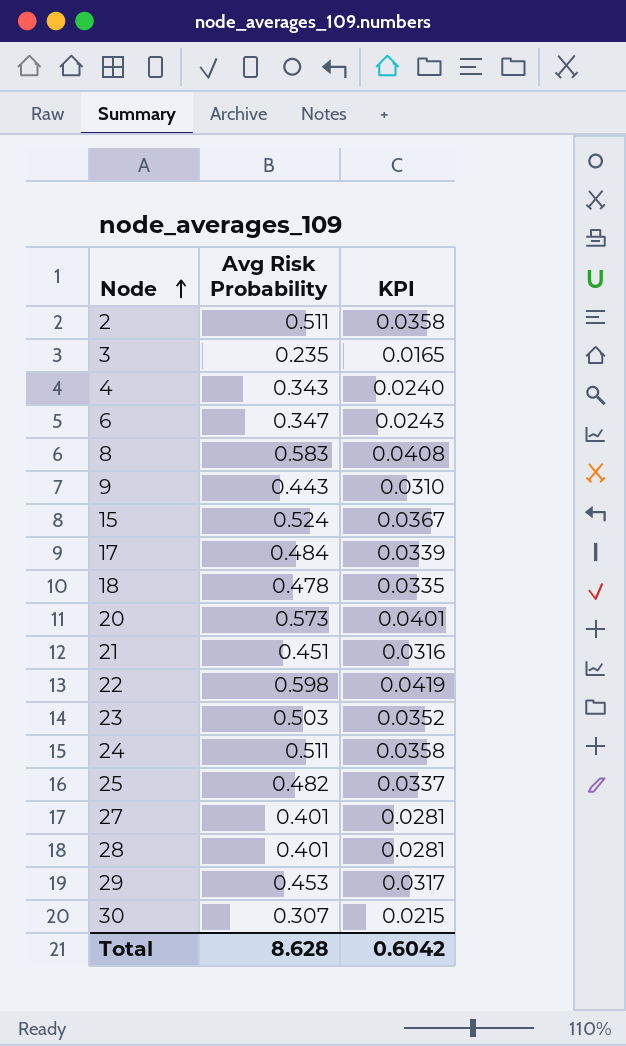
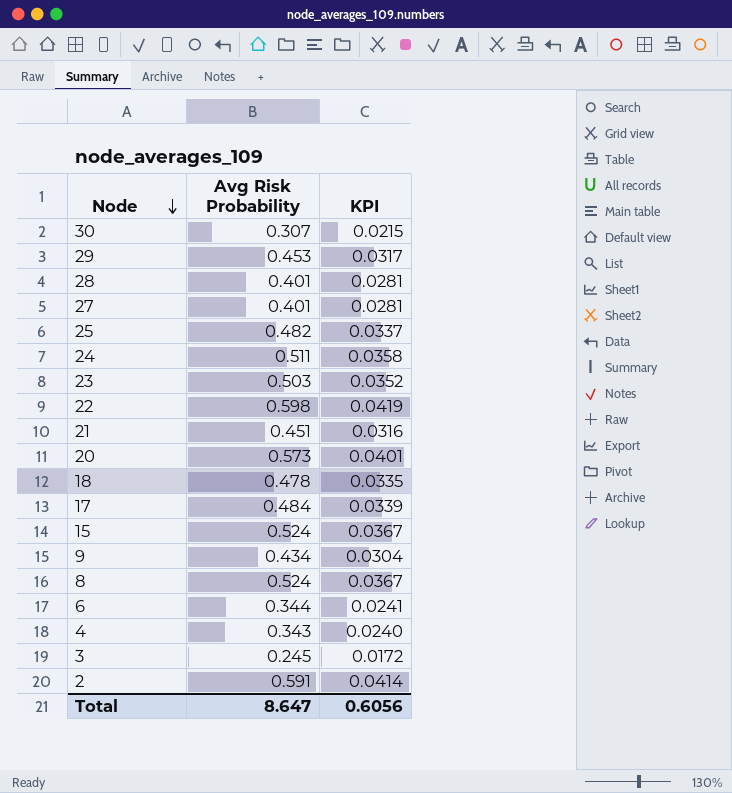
row order: Node ascending -> Node descending
9 | Avg Risk Probability: 0.443 -> 0.434
9 | KPI: 0.0310 -> 0.0304
8 | Avg Risk Probability: 0.583 -> 0.524
8 | KPI: 0.0408 -> 0.0367
6 | Avg Risk Probability: 0.347 -> 0.344
6 | KPI: 0.0243 -> 0.0241
3 | Avg Risk Probability: 0.235 -> 0.245
3 | KPI: 0.0165 -> 0.0172
2 | Avg Risk Probability: 0.511 -> 0.591
2 | KPI: 0.0358 -> 0.0414
Total | Avg Risk Probability: 8.628 -> 8.647
Total | KPI: 0.6042 -> 0.6056

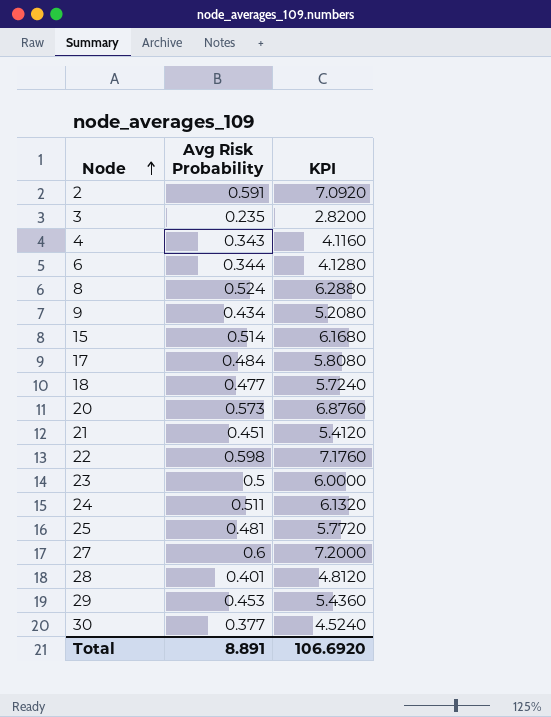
row order: Node descending -> Node ascending
column KPI | formula: [Avg Risk Probability] * 0.07 -> [Avg Risk Probability] * 12
3 | Avg Risk Probability: 0.245 -> 0.235
15 | Avg Risk Probability: 0.524 -> 0.514
18 | Avg Risk Probability: 0.478 -> 0.477
23 | Avg Risk Probability: 0.503 -> 0.5
25 | Avg Risk Probability: 0.482 -> 0.481
27 | Avg Risk Probability: 0.401 -> 0.6
30 | Avg Risk Probability: 0.307 -> 0.377
Total | Avg Risk Probability: 8.647 -> 8.891
Total | KPI: 0.6056 -> 106.6920

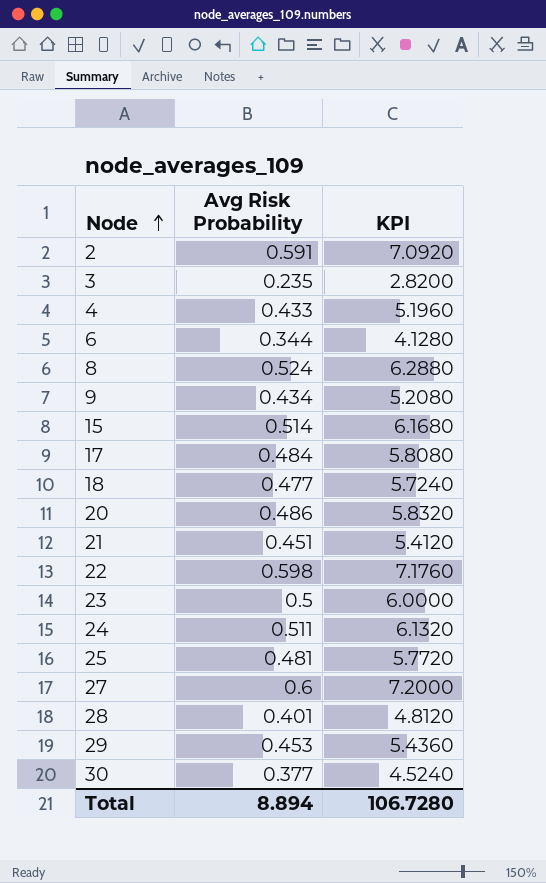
4 | Avg Risk Probability: 0.343 -> 0.433
4 | KPI: 4.1160 -> 5.1960
20 | Avg Risk Probability: 0.573 -> 0.486
20 | KPI: 6.8760 -> 5.8320
Total | Avg Risk Probability: 8.891 -> 8.894
Total | KPI: 106.6920 -> 106.7280

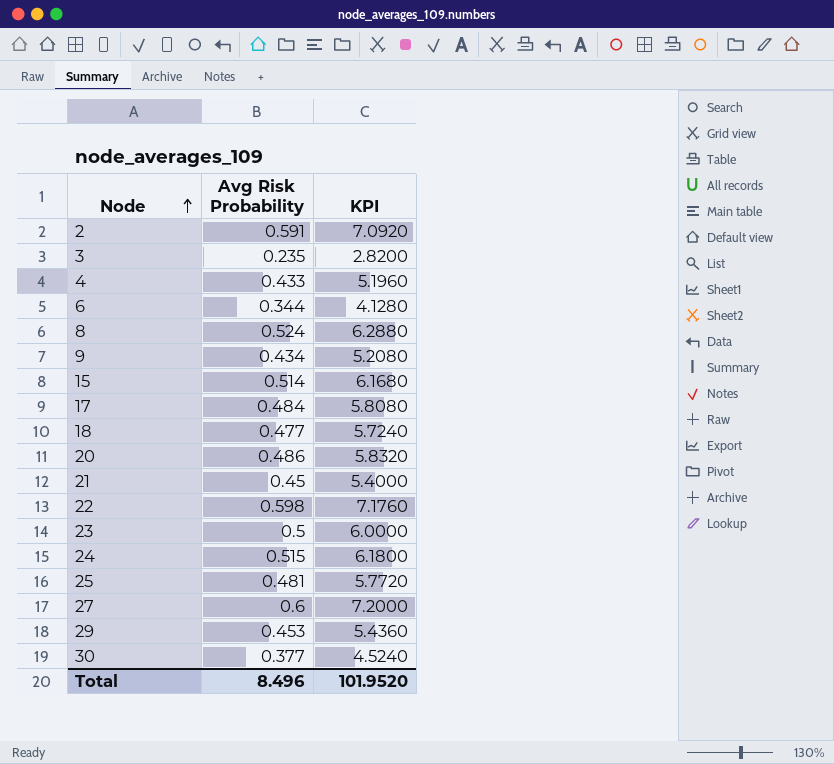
row 28: 0.401 | 4.8120 -> none
21 | Avg Risk Probability: 0.451 -> 0.45
21 | KPI: 5.4120 -> 5.4000
24 | Avg Risk Probability: 0.511 -> 0.515
24 | KPI: 6.1320 -> 6.1800
Total | Avg Risk Probability: 8.894 -> 8.496
Total | KPI: 106.7280 -> 101.9520

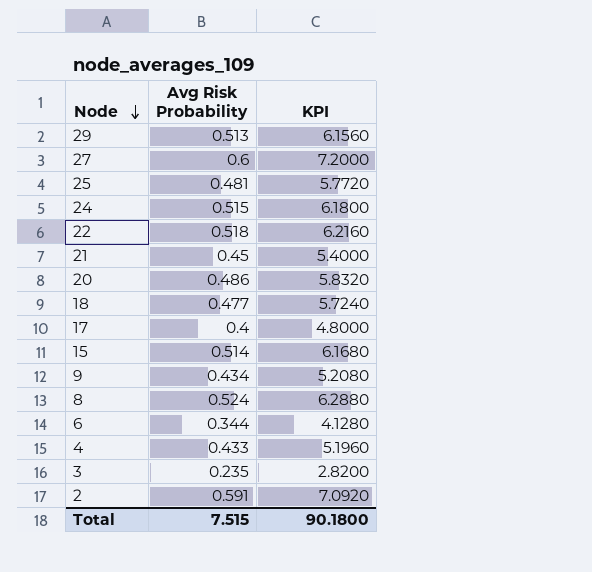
row order: Node ascending -> Node descending
row 23: 0.5 | 6.0000 -> none
row 30: 0.377 | 4.5240 -> none
29 | Avg Risk Probability: 0.453 -> 0.513
29 | KPI: 5.4360 -> 6.1560
22 | Avg Risk Probability: 0.598 -> 0.518
22 | KPI: 7.1760 -> 6.2160
17 | Avg Risk Probability: 0.484 -> 0.4
17 | KPI: 5.8080 -> 4.8000
Total | Avg Risk Probability: 8.496 -> 7.515
Total | KPI: 101.9520 -> 90.1800

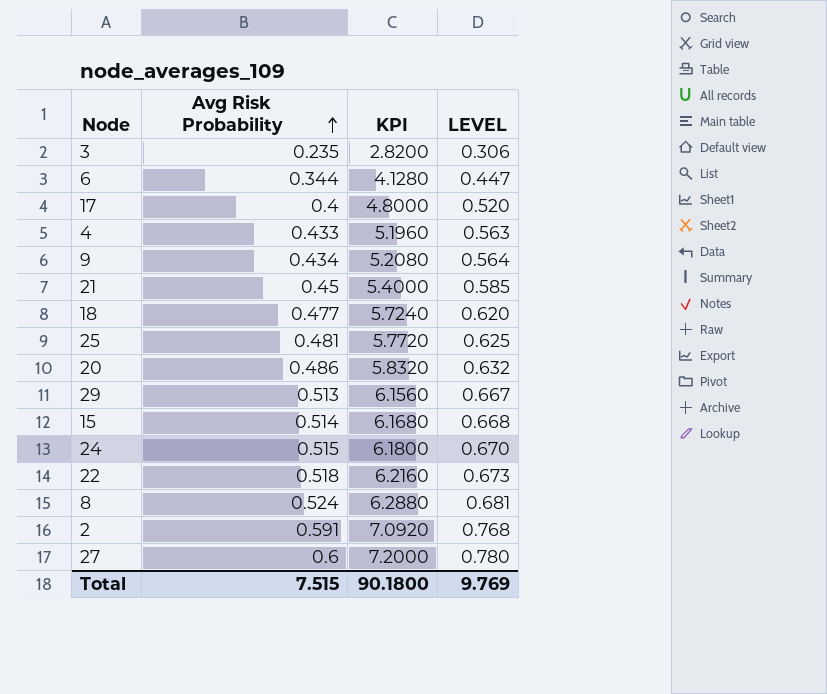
row order: Node descending -> Avg Risk Probability ascending
column LEVEL | formula: none -> [Avg Risk Probability] * 1.3

